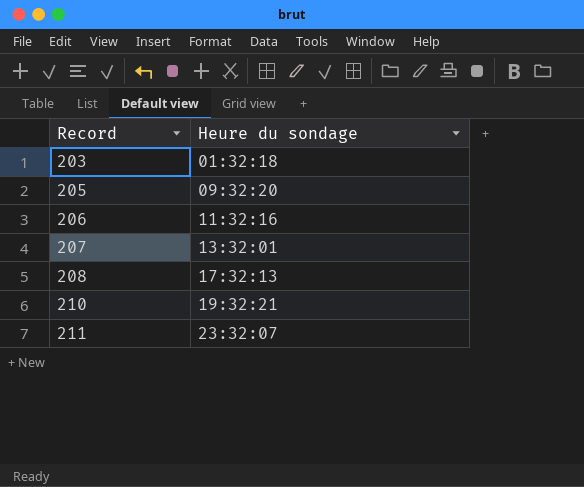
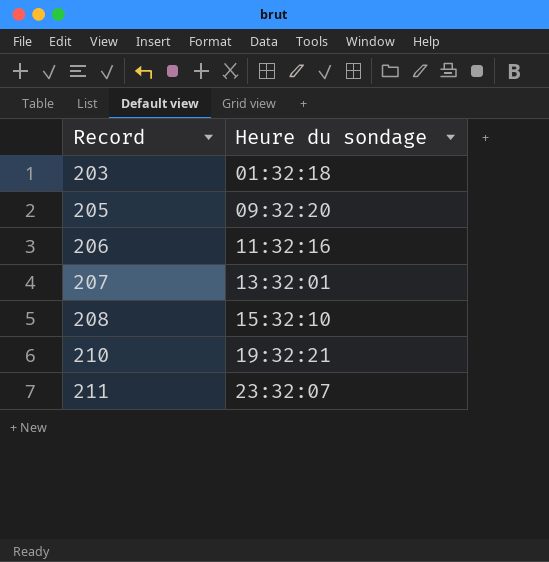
208 | Heure du sondage: 17:32:13 -> 15:32:10

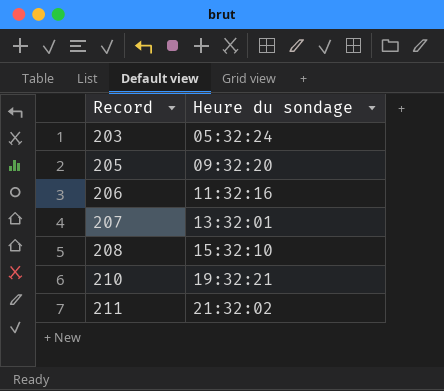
203 | Heure du sondage: 01:32:18 -> 05:32:24
211 | Heure du sondage: 23:32:07 -> 21:32:02

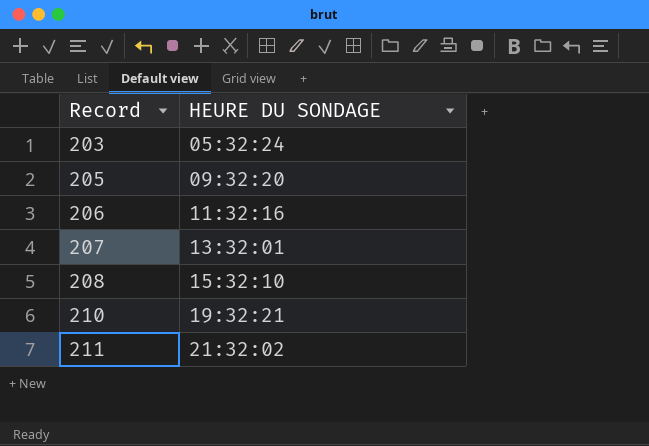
column name: Heure du sondage -> HEURE DU SONDAGE

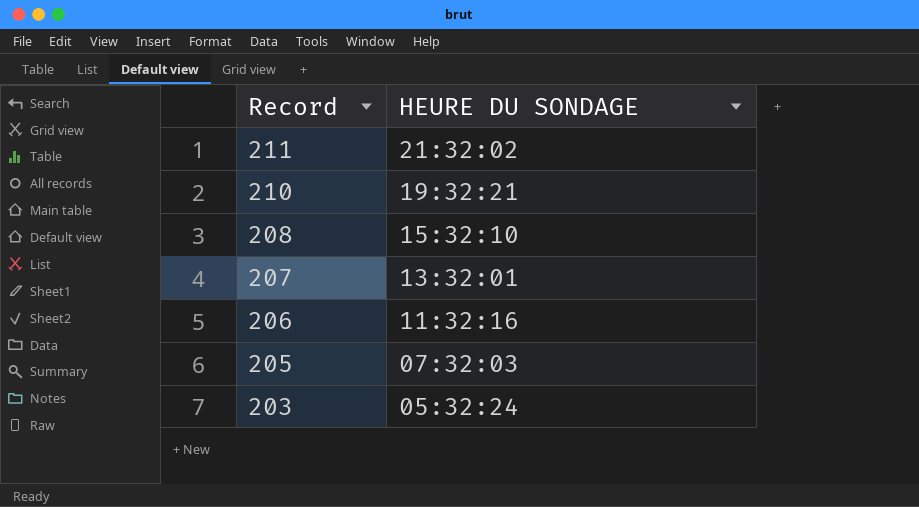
row order: Record ascending -> Record descending
205 | HEURE DU SONDAGE: 09:32:20 -> 07:32:03

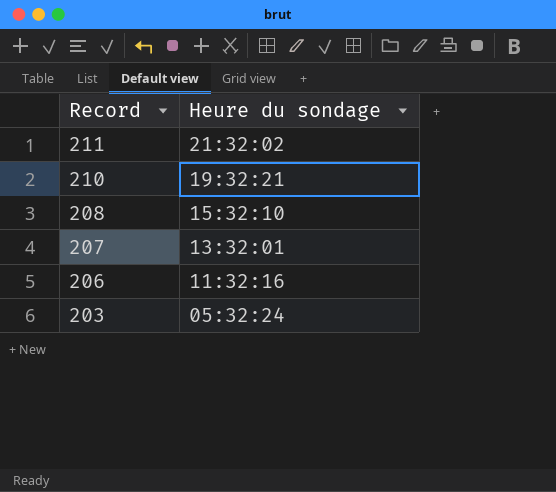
column name: HEURE DU SONDAGE -> Heure du sondage
row 205: 07:32:03 -> none

